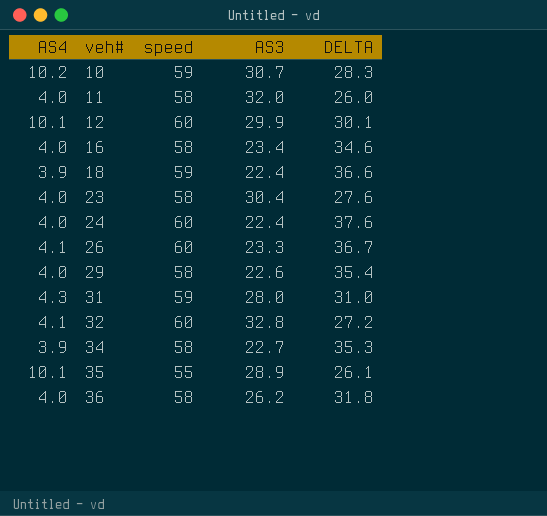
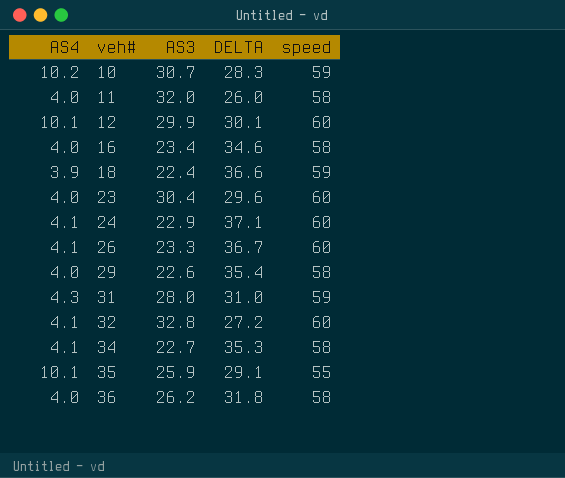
column speed | position: 3 -> 5
23 | DELTA: 27.6 -> 29.6
23 | speed: 58 -> 60
24 | AS4: 4.0 -> 4.1
24 | AS3: 22.4 -> 22.9
24 | DELTA: 37.6 -> 37.1
34 | AS4: 3.9 -> 4.1
35 | AS3: 28.9 -> 25.9
35 | DELTA: 26.1 -> 29.1

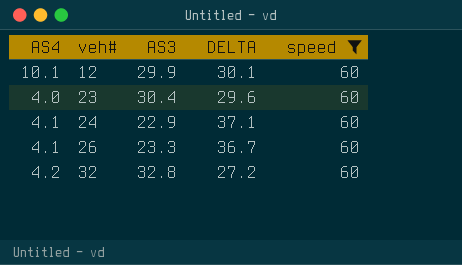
filter: none -> speed = 60
32 | AS4: 4.1 -> 4.2

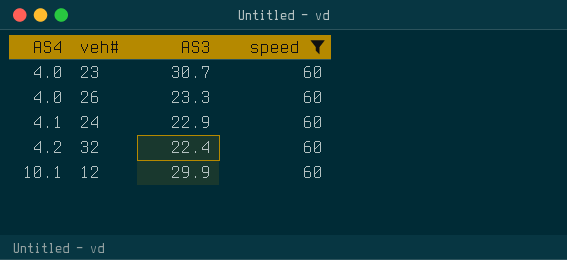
row order: veh# ascending -> AS4 ascending
column DELTA | formula: [speed] - [AS3] -> none
23 | AS3: 30.4 -> 30.7
26 | AS4: 4.1 -> 4.0
32 | AS3: 32.8 -> 22.4

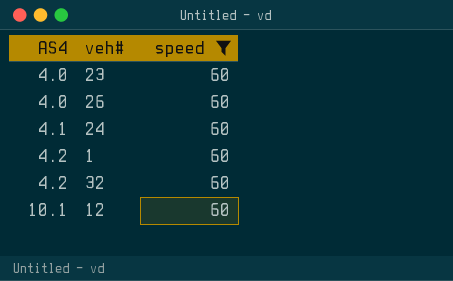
column AS3 | position: 3 -> none
row 1: none -> 4.2 | 60

